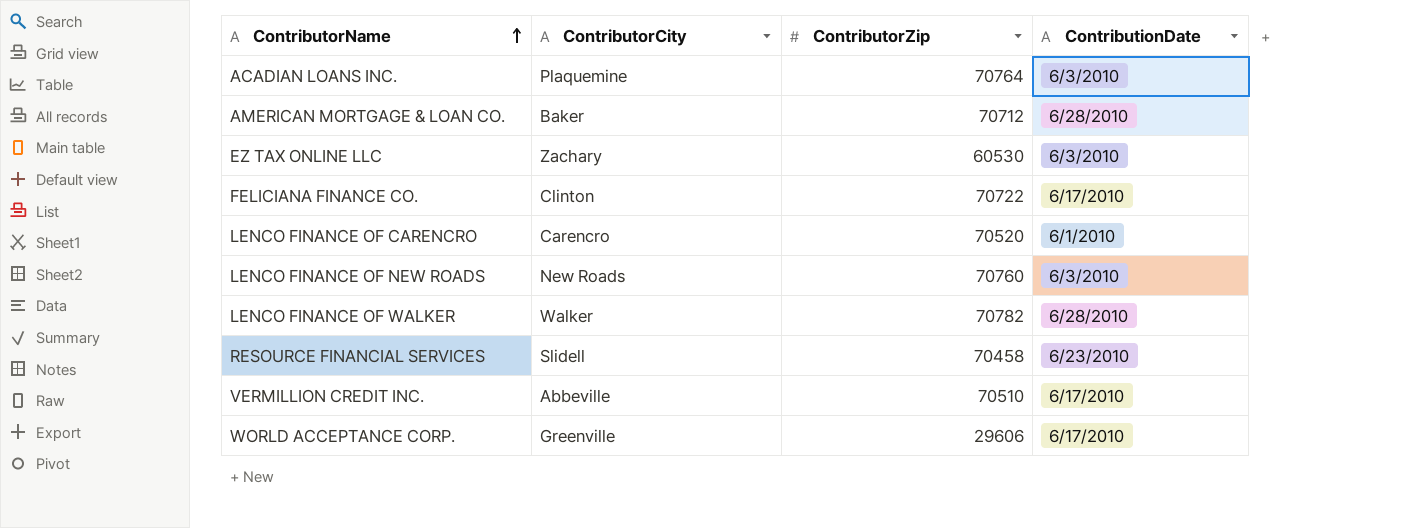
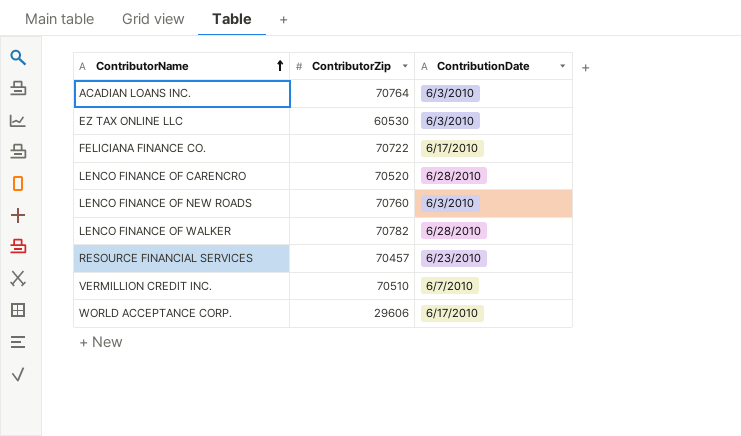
column ContributorCity | position: 2 -> none
row AMERICAN MORTGAGE & LOAN CO.: Baker | 70712 | 6/28/2010 -> none
LENCO FINANCE OF CARENCRO | ContributionDate: 6/1/2010 -> 6/28/2010
RESOURCE FINANCIAL SERVICES | ContributorZip: 70458 -> 70457
VERMILLION CREDIT INC. | ContributionDate: 6/17/2010 -> 6/7/2010

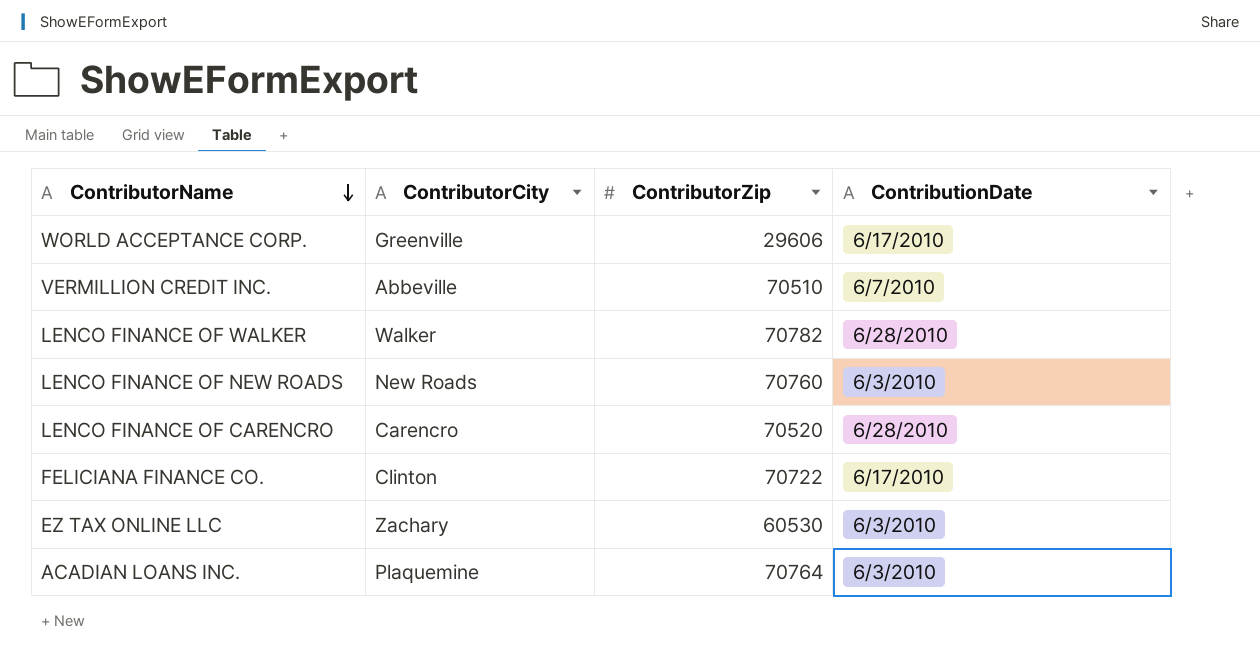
row order: ContributorName ascending -> ContributorName descending
column ContributorCity | position: none -> 2
row RESOURCE FINANCIAL SERVICES: 70457 | 6/23/2010 -> none

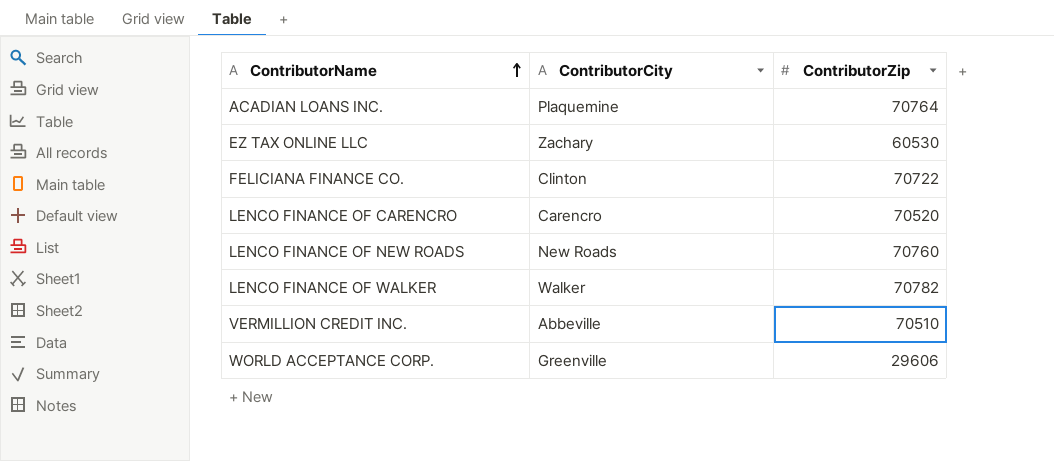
row order: ContributorName descending -> ContributorName ascending
column ContributionDate | position: 4 -> none

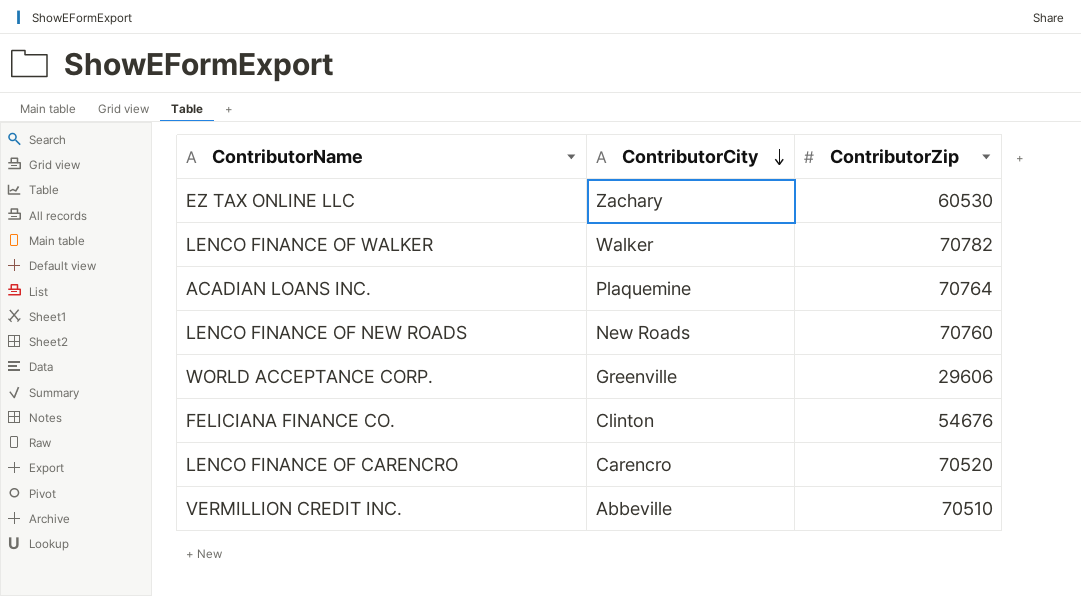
row order: ContributorName ascending -> ContributorCity descending
FELICIANA FINANCE CO. | ContributorZip: 70722 -> 54676

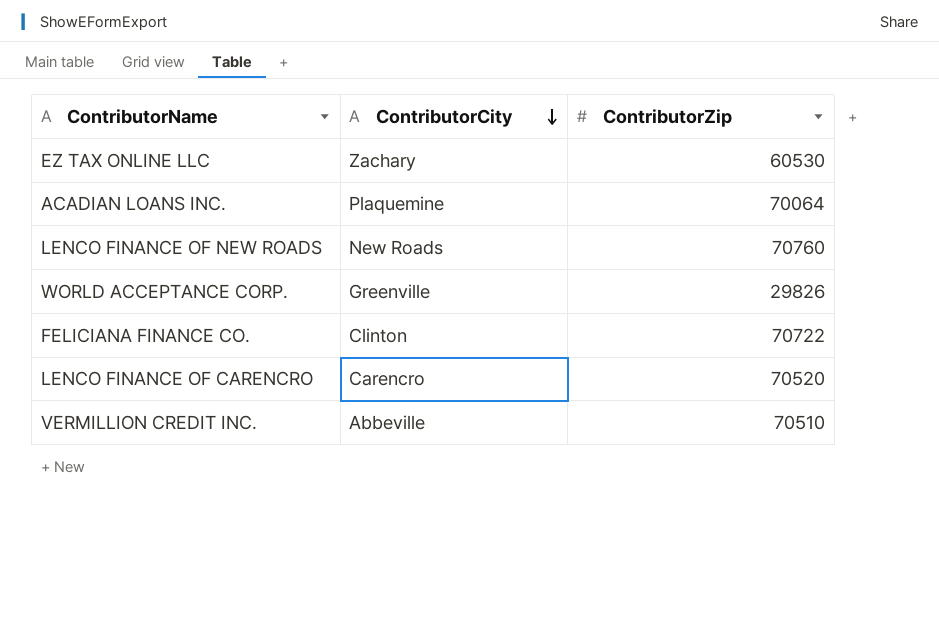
row LENCO FINANCE OF WALKER: Walker | 70782 -> none
ACADIAN LOANS INC. | ContributorZip: 70764 -> 70064
WORLD ACCEPTANCE CORP. | ContributorZip: 29606 -> 29826
FELICIANA FINANCE CO. | ContributorZip: 54676 -> 70722

